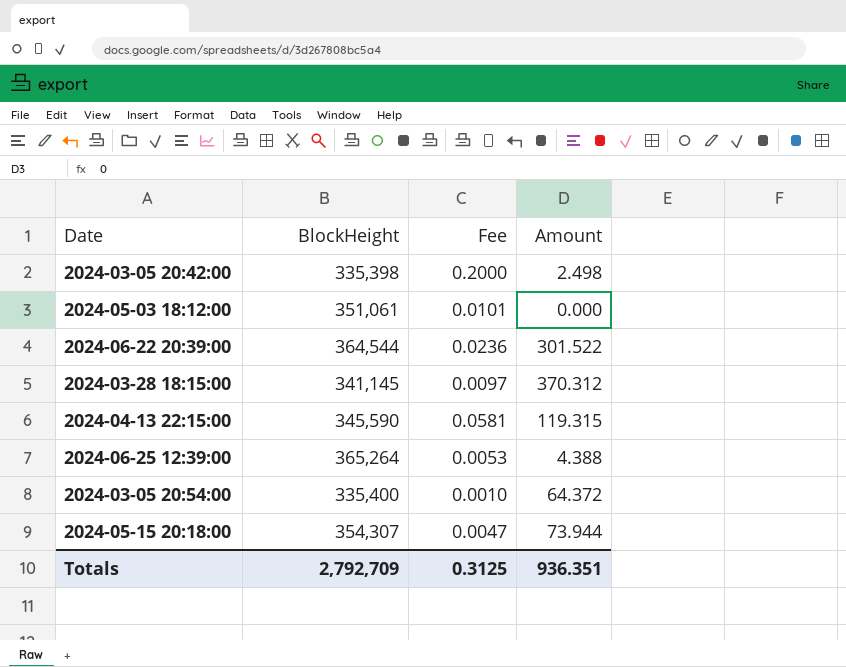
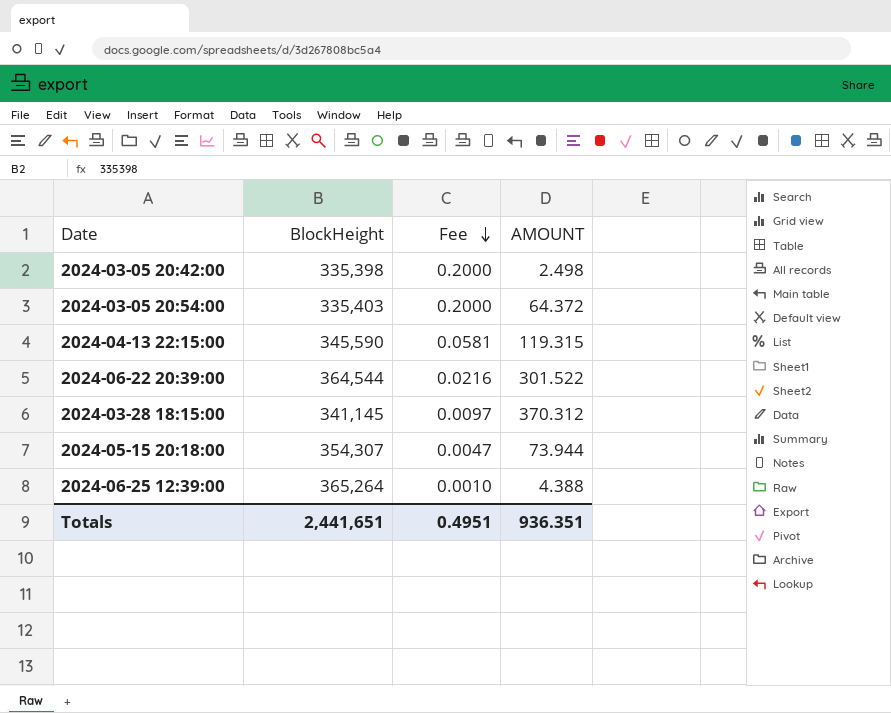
row order: none -> Fee descending
column name: Amount -> AMOUNT
row 2024-05-03 18:12:00: 351,061 | 0.0101 | 0.000 -> none
2024-03-05 20:54:00 | BlockHeight: 335,400 -> 335,403
2024-03-05 20:54:00 | Fee: 0.0010 -> 0.2000
2024-06-22 20:39:00 | Fee: 0.0236 -> 0.0216
2024-06-25 12:39:00 | Fee: 0.0053 -> 0.0010
Totals | BlockHeight: 2,792,709 -> 2,441,651
Totals | Fee: 0.3125 -> 0.4951

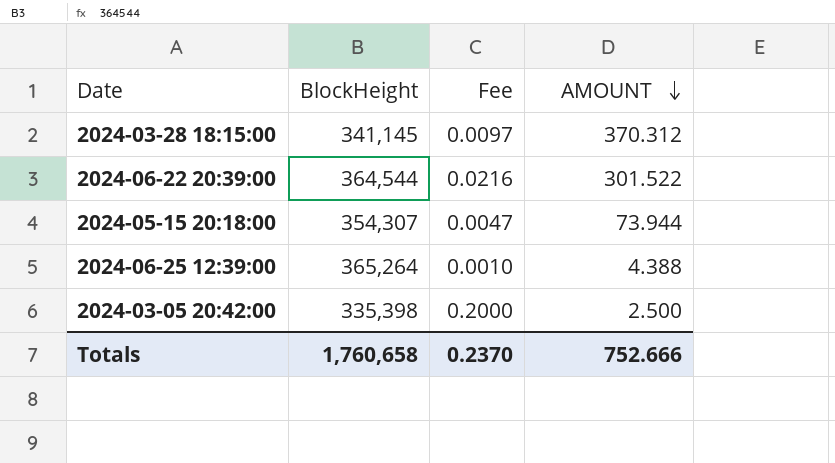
row order: Fee descending -> AMOUNT descending
row 2024-03-05 20:54:00: 335,403 | 0.2000 | 64.372 -> none
row 2024-04-13 22:15:00: 345,590 | 0.0581 | 119.315 -> none
2024-03-05 20:42:00 | AMOUNT: 2.498 -> 2.500
Totals | BlockHeight: 2,441,651 -> 1,760,658
Totals | Fee: 0.4951 -> 0.2370
Totals | AMOUNT: 936.351 -> 752.666

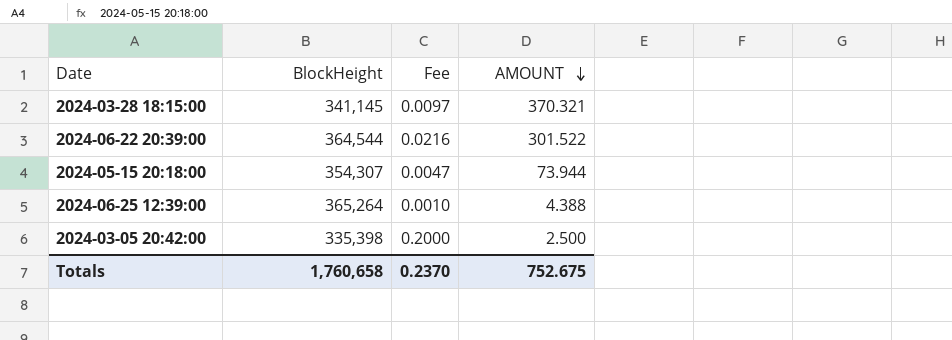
2024-03-28 18:15:00 | AMOUNT: 370.312 -> 370.321
Totals | AMOUNT: 752.666 -> 752.675

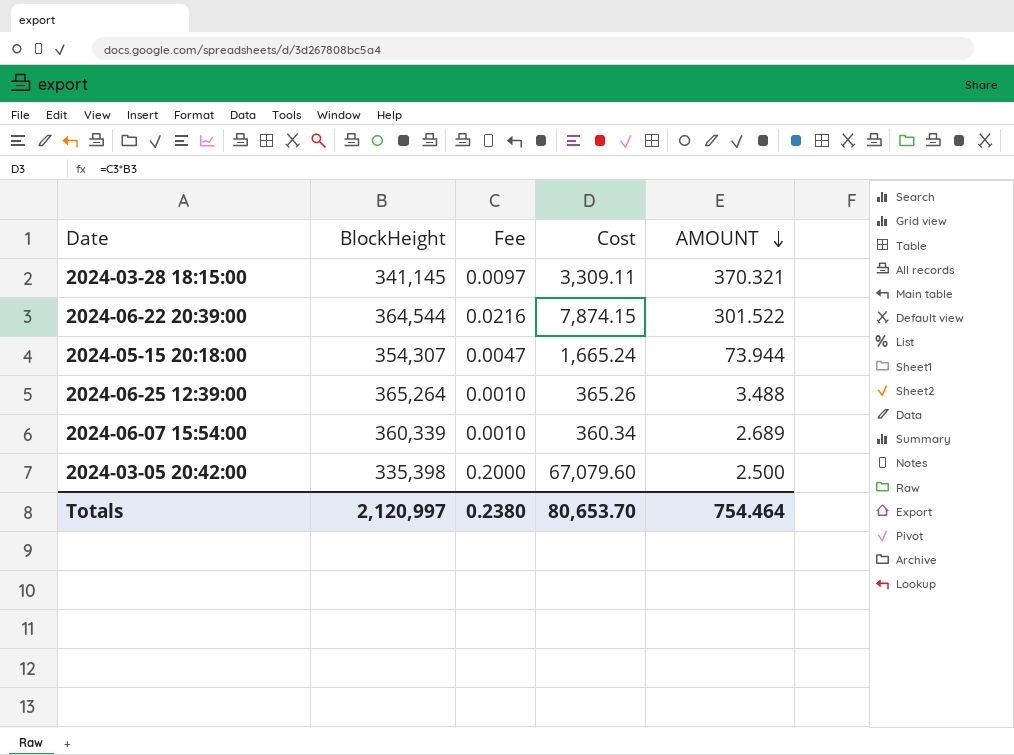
column Cost | formula: none -> [BlockHeight] * [Fee]
2024-06-25 12:39:00 | AMOUNT: 4.388 -> 3.488
row 2024-06-07 15:54:00: none -> 360,339 | 0.0010 | 360.34 | 2.689
Totals | BlockHeight: 1,760,658 -> 2,120,997
Totals | Fee: 0.2370 -> 0.2380
Totals | AMOUNT: 752.675 -> 754.464

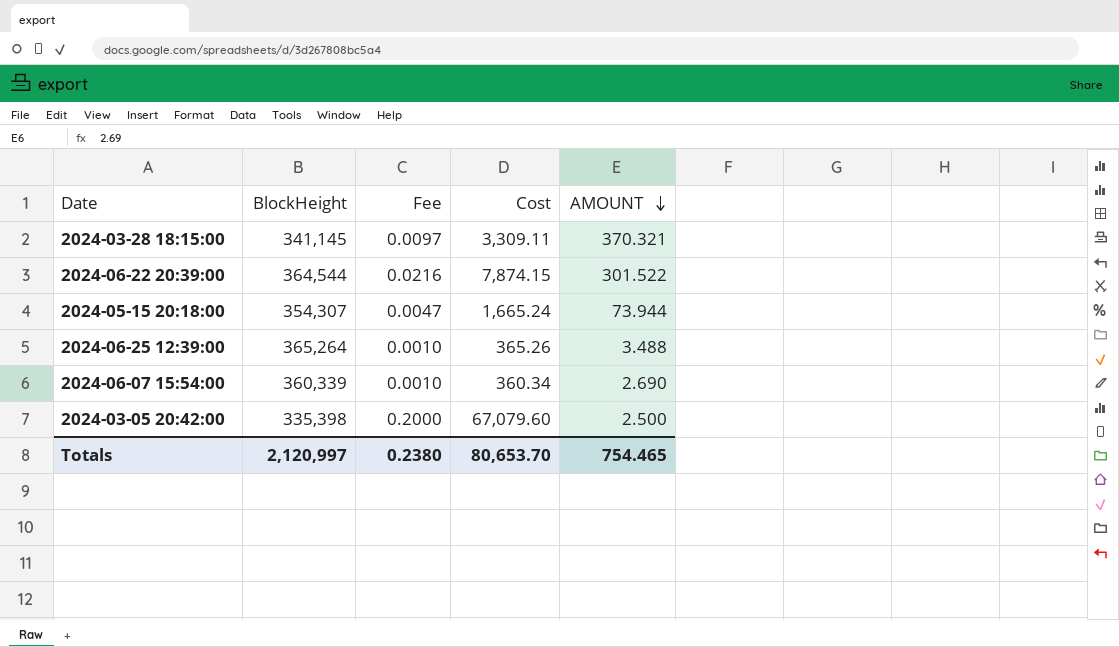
2024-06-07 15:54:00 | AMOUNT: 2.689 -> 2.690
Totals | AMOUNT: 754.464 -> 754.465

